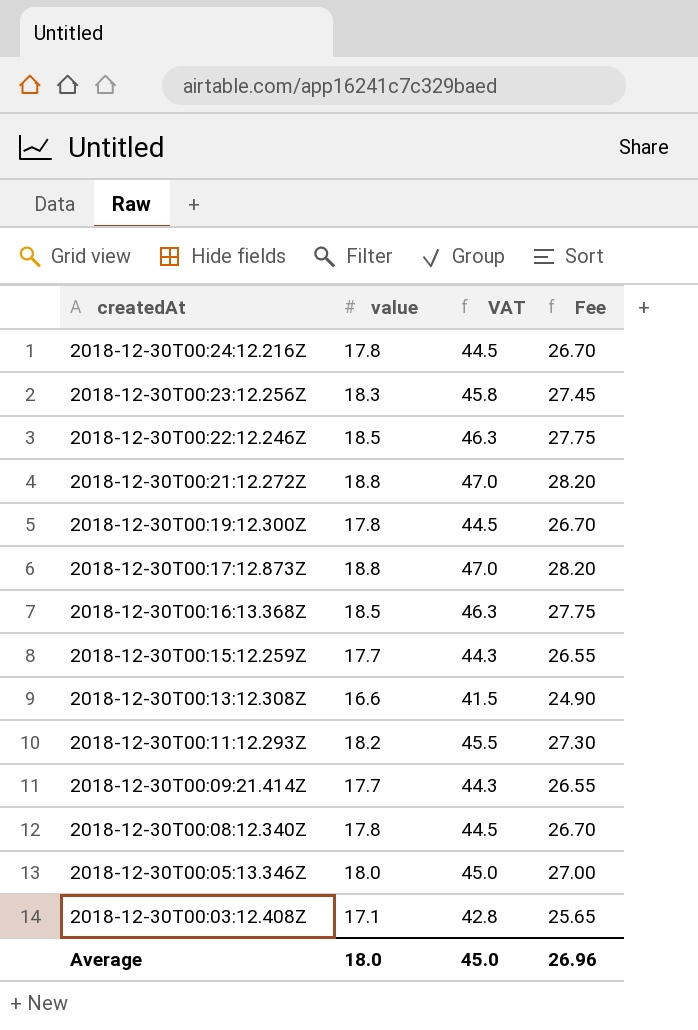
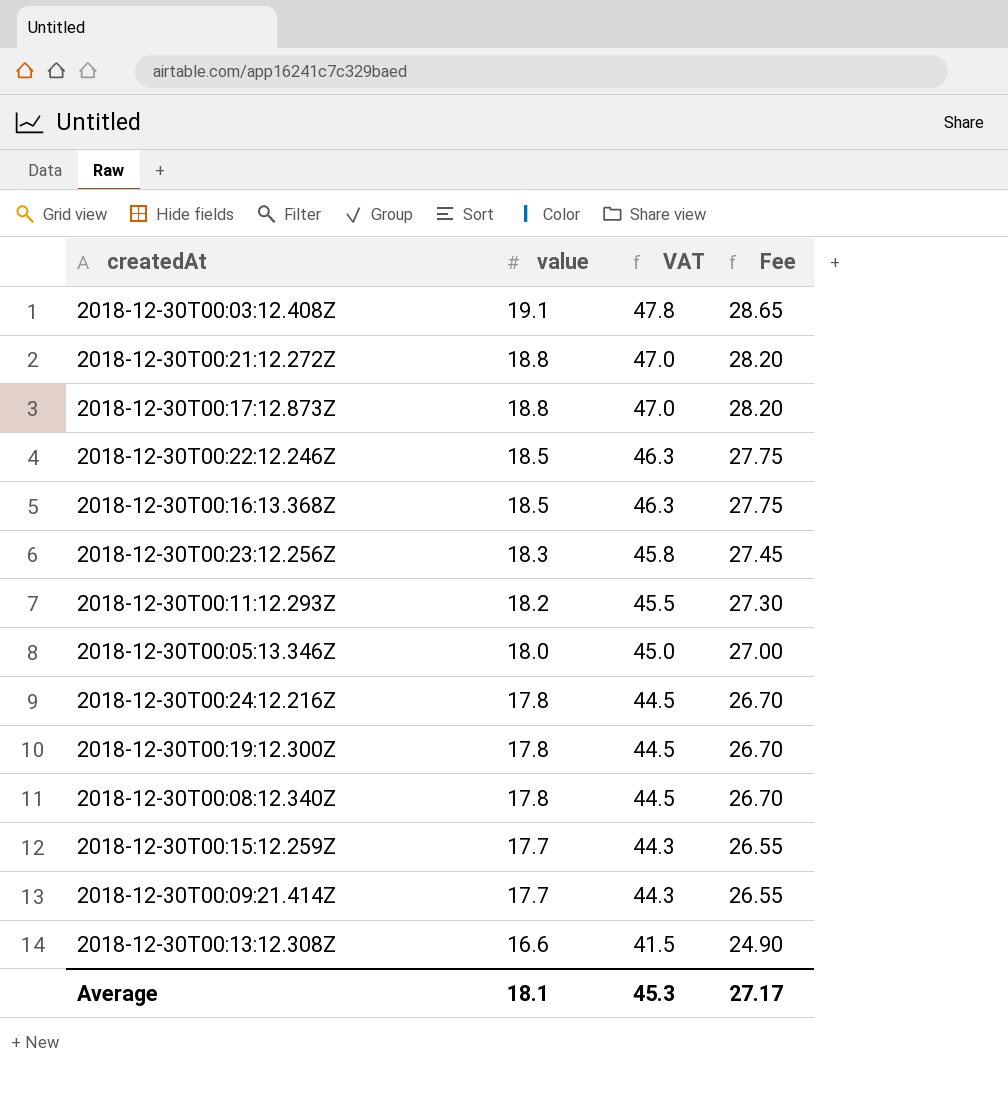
row order: createdAt descending -> value descending
2018-12-30T00:03:12.408Z | value: 17.1 -> 19.1
2018-12-30T00:03:12.408Z | VAT: 42.8 -> 47.8
2018-12-30T00:03:12.408Z | Fee: 25.65 -> 28.65
Average | value: 18.0 -> 18.1
Average | VAT: 45.0 -> 45.3
Average | Fee: 26.96 -> 27.17

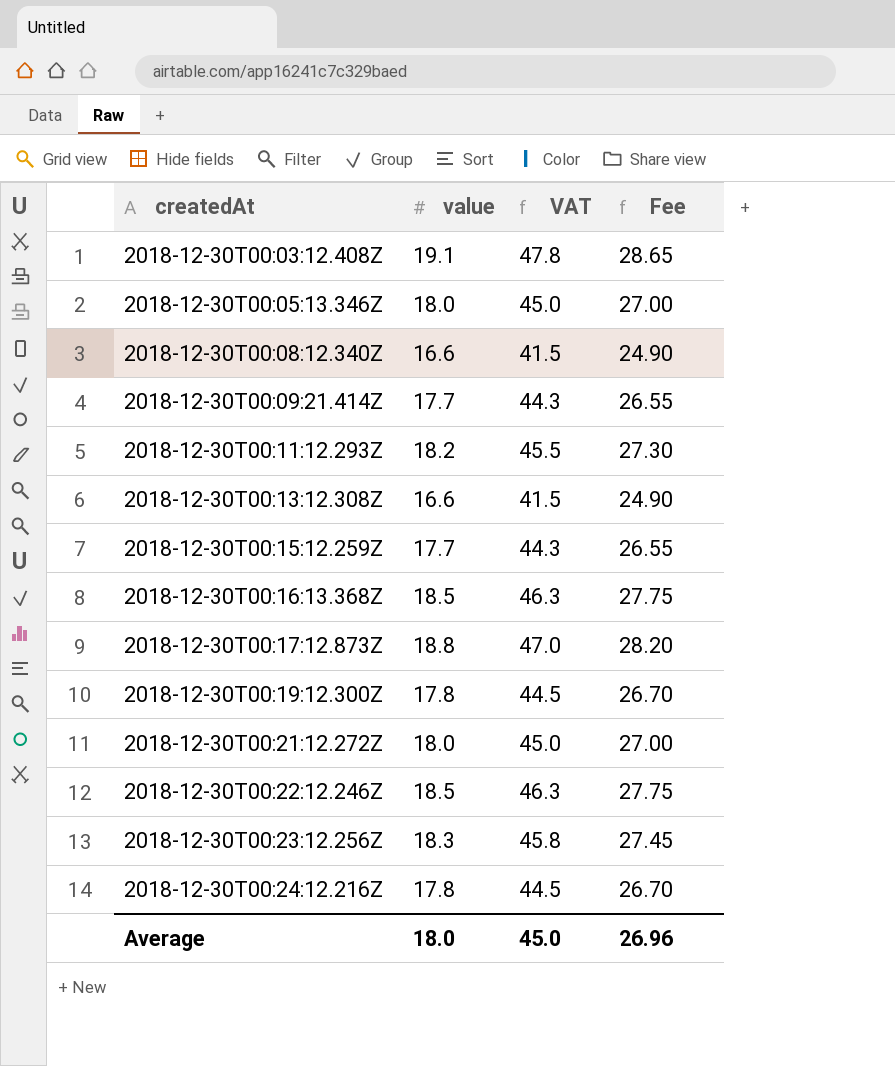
row order: value descending -> createdAt ascending
2018-12-30T00:08:12.340Z | value: 17.8 -> 16.6
2018-12-30T00:08:12.340Z | VAT: 44.5 -> 41.5
2018-12-30T00:08:12.340Z | Fee: 26.70 -> 24.90
2018-12-30T00:21:12.272Z | value: 18.8 -> 18.0
2018-12-30T00:21:12.272Z | VAT: 47.0 -> 45.0
2018-12-30T00:21:12.272Z | Fee: 28.20 -> 27.00
Average | value: 18.1 -> 18.0
Average | VAT: 45.3 -> 45.0
Average | Fee: 27.17 -> 26.96

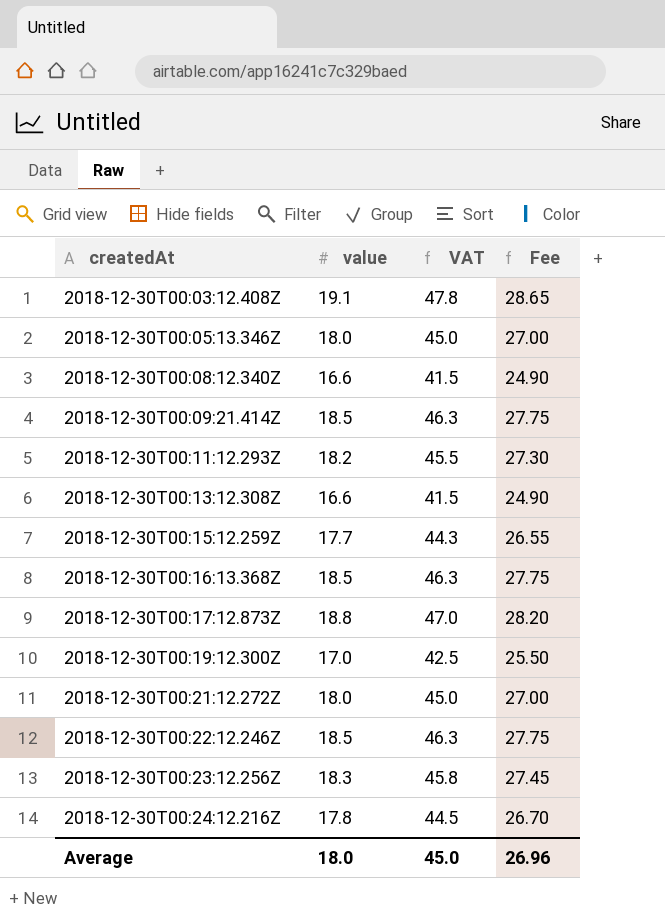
2018-12-30T00:09:21.414Z | value: 17.7 -> 18.5
2018-12-30T00:09:21.414Z | VAT: 44.3 -> 46.3
2018-12-30T00:09:21.414Z | Fee: 26.55 -> 27.75
2018-12-30T00:19:12.300Z | value: 17.8 -> 17.0
2018-12-30T00:19:12.300Z | VAT: 44.5 -> 42.5
2018-12-30T00:19:12.300Z | Fee: 26.70 -> 25.50

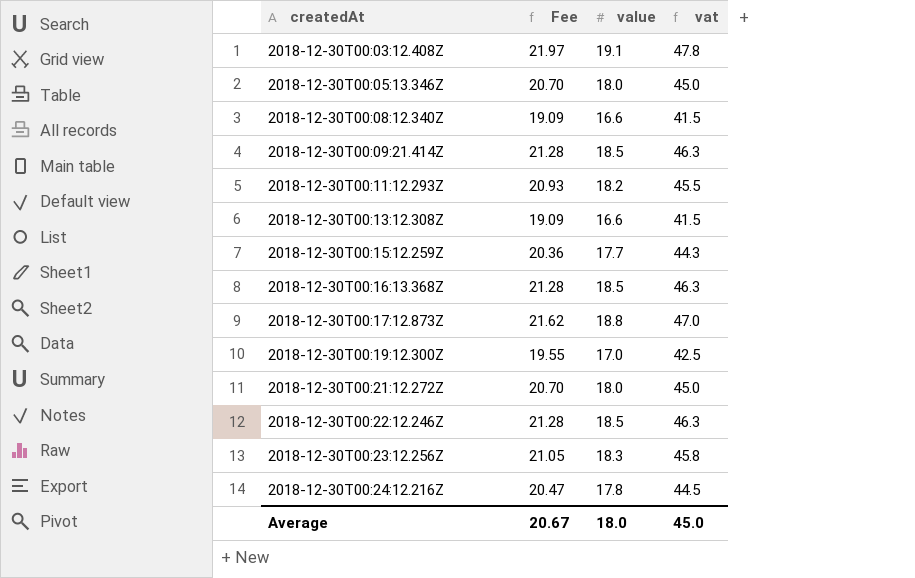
column Fee | formula: [value] * 1.5 -> [value] * 1.15
column Fee | position: 4 -> 2
column name: VAT -> vat
Average | Fee: 26.96 -> 20.67

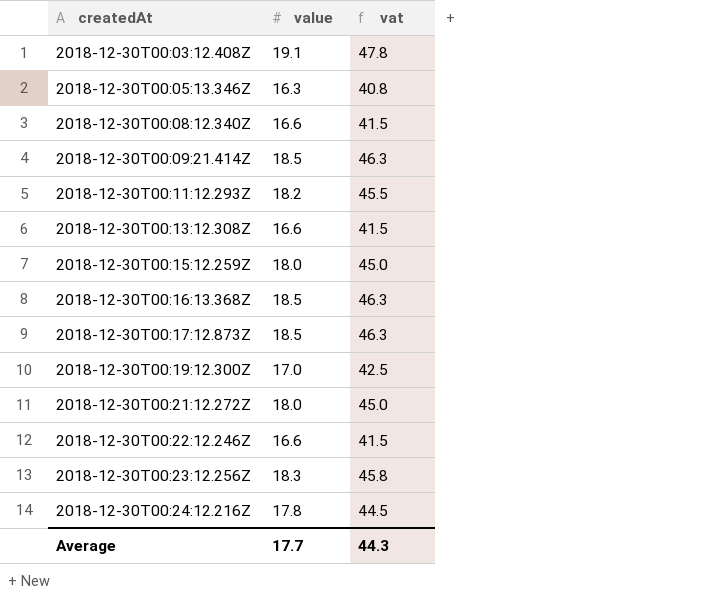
column Fee | formula: [value] * 1.15 -> none
2018-12-30T00:05:13.346Z | value: 18.0 -> 16.3
2018-12-30T00:05:13.346Z | vat: 45.0 -> 40.8
2018-12-30T00:15:12.259Z | value: 17.7 -> 18.0
2018-12-30T00:15:12.259Z | vat: 44.3 -> 45.0
2018-12-30T00:17:12.873Z | value: 18.8 -> 18.5
2018-12-30T00:17:12.873Z | vat: 47.0 -> 46.3
2018-12-30T00:22:12.246Z | value: 18.5 -> 16.6
2018-12-30T00:22:12.246Z | vat: 46.3 -> 41.5
Average | value: 18.0 -> 17.7
Average | vat: 45.0 -> 44.3

